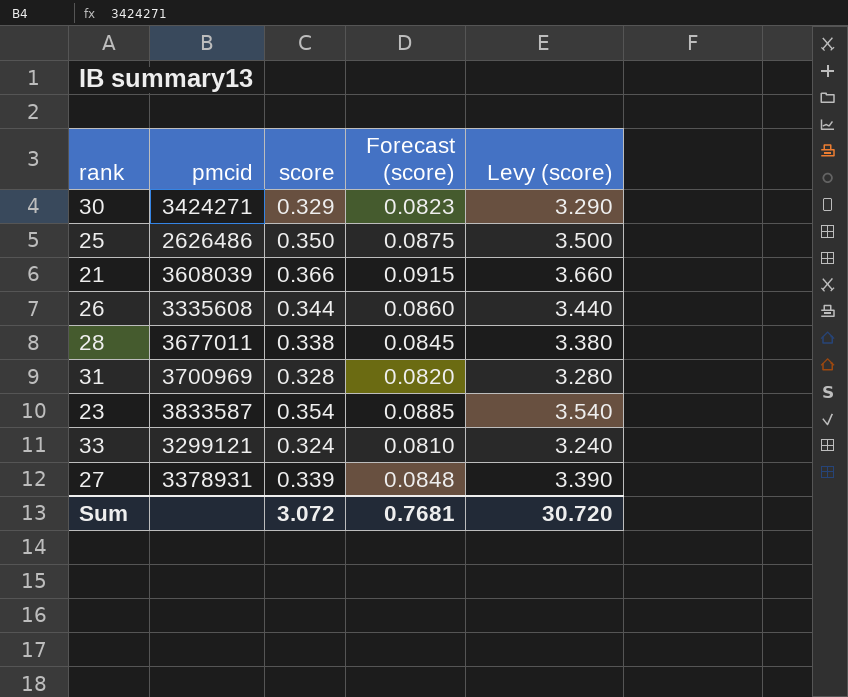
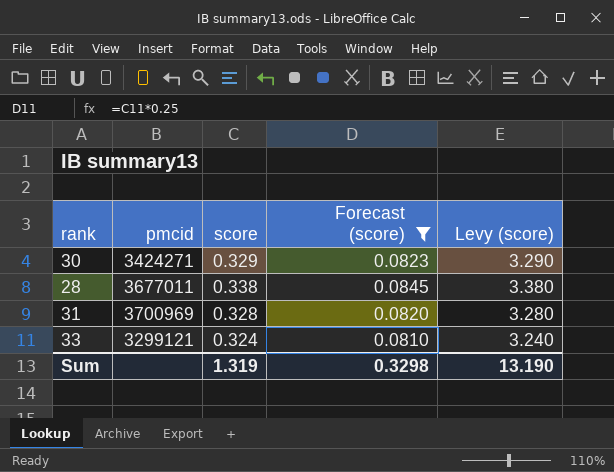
filter: none -> Forecast (score) <= 0.0845
Sum | score: 3.072 -> 1.319
Sum | Forecast (score): 0.7681 -> 0.3298
Sum | Levy (score): 30.720 -> 13.190

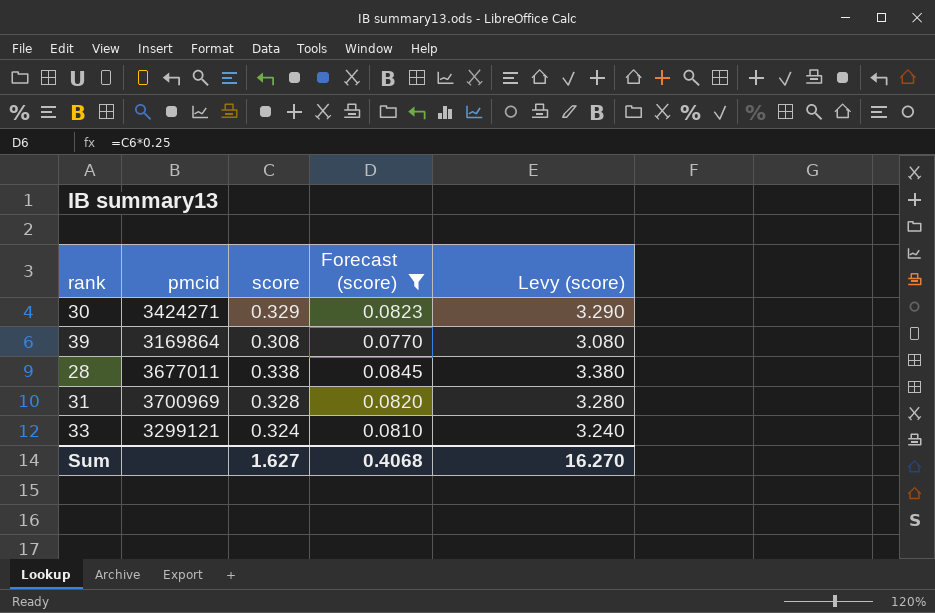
row 39: none -> 3169864 | 0.308 | 0.0770 | 3.080
Sum | score: 1.319 -> 1.627
Sum | Forecast (score): 0.3298 -> 0.4068
Sum | Levy (score): 13.190 -> 16.270

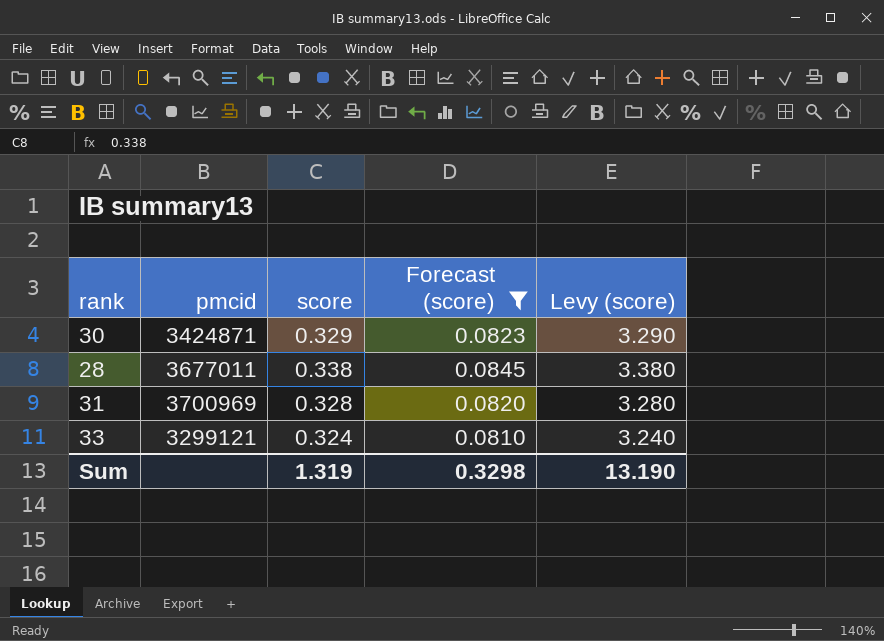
row 39: 3169864 | 0.308 | 0.0770 | 3.080 -> none
30 | pmcid: 3424271 -> 3424871
Sum | score: 1.627 -> 1.319
Sum | Forecast (score): 0.4068 -> 0.3298
Sum | Levy (score): 16.270 -> 13.190

